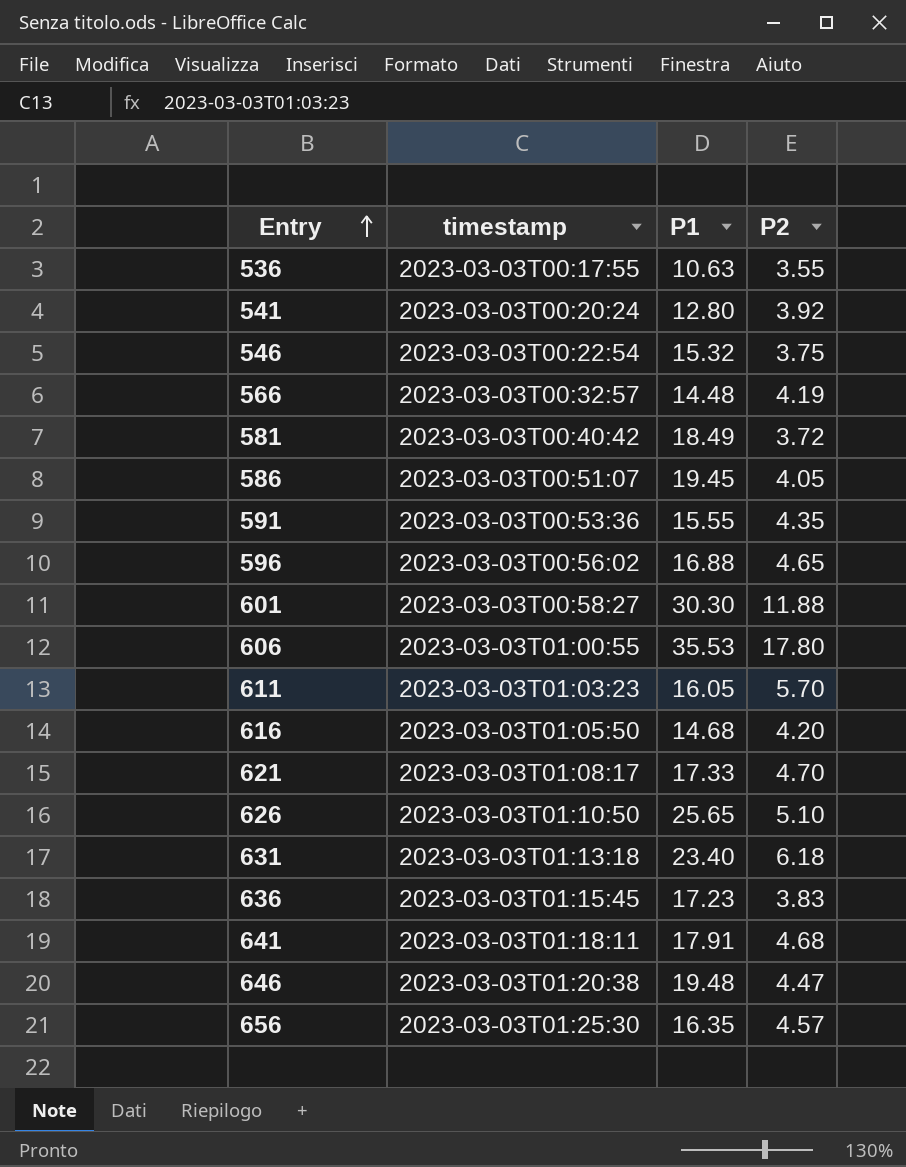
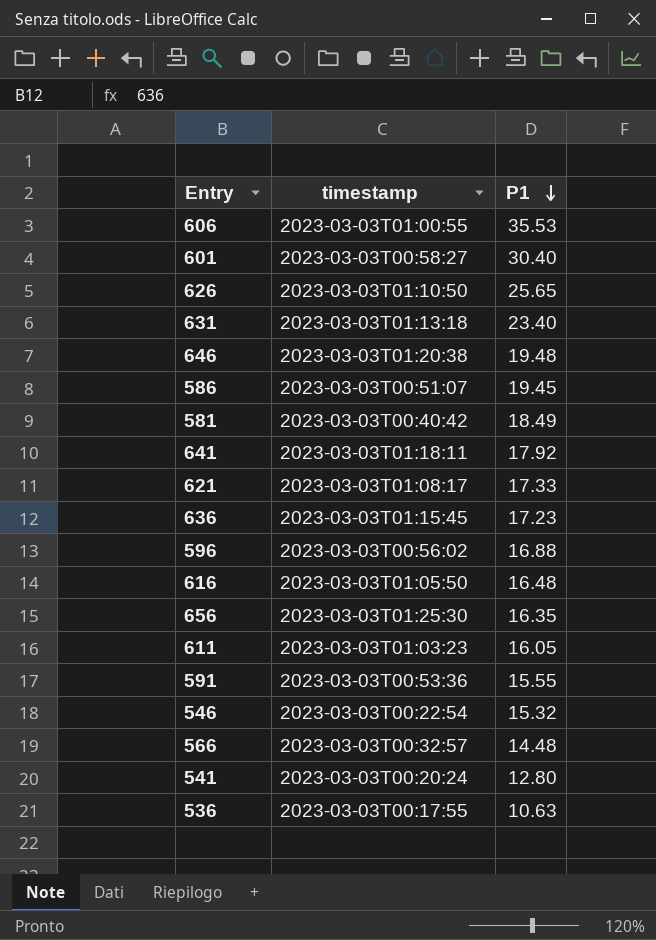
row order: Entry ascending -> P1 descending
column P2 | position: 4 -> none
601 | P1: 30.30 -> 30.40
641 | P1: 17.91 -> 17.92
616 | P1: 14.68 -> 16.48

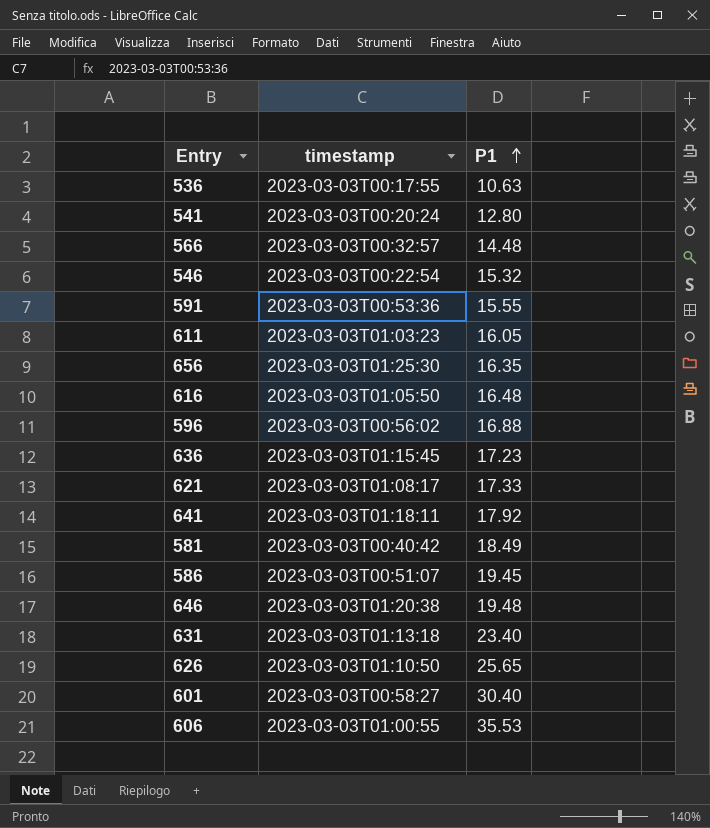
row order: P1 descending -> P1 ascending

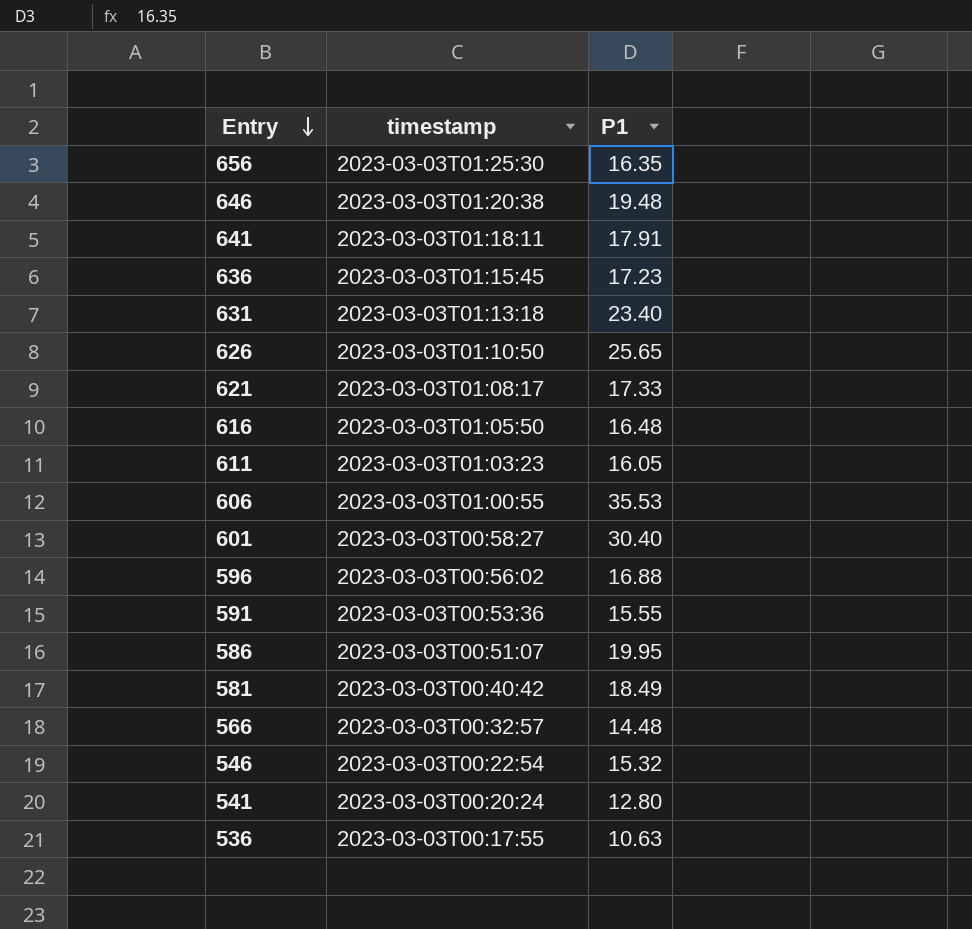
row order: P1 ascending -> Entry descending
641 | P1: 17.92 -> 17.91
586 | P1: 19.45 -> 19.95

